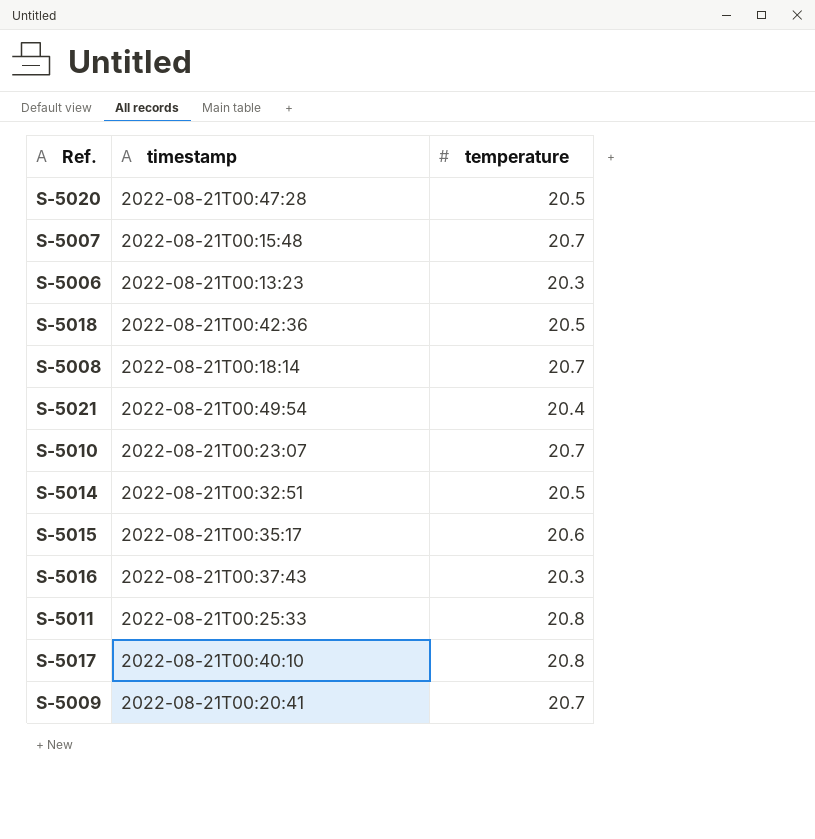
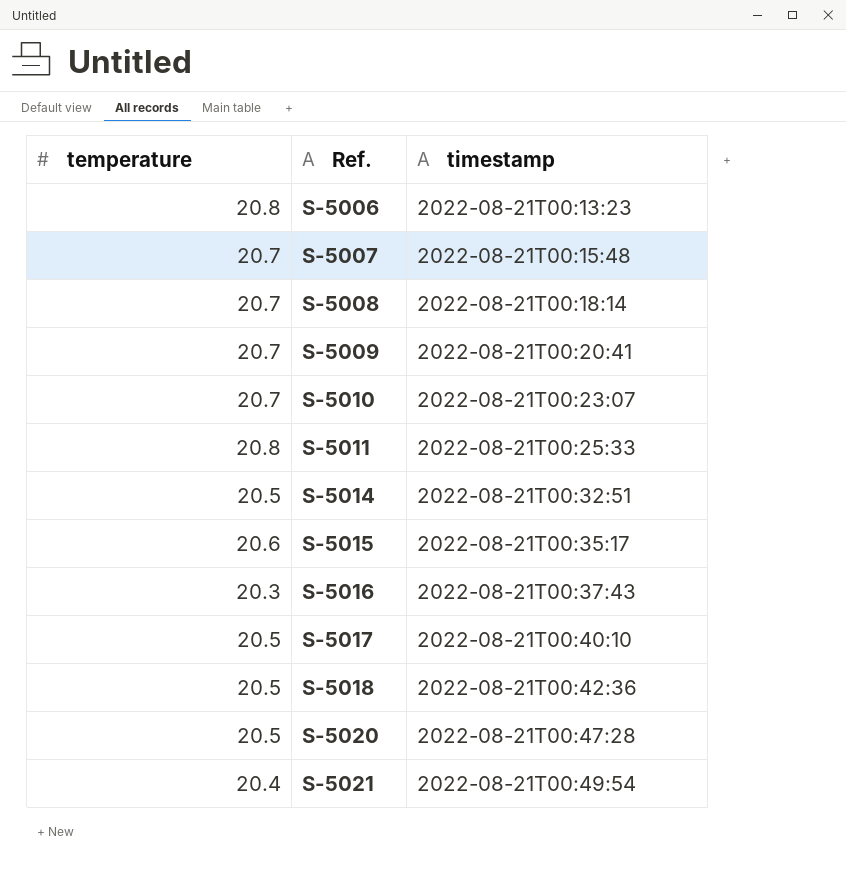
row order: none -> Ref. ascending
column temperature | position: 3 -> 1
S-5006 | temperature: 20.3 -> 20.8
S-5017 | temperature: 20.8 -> 20.5

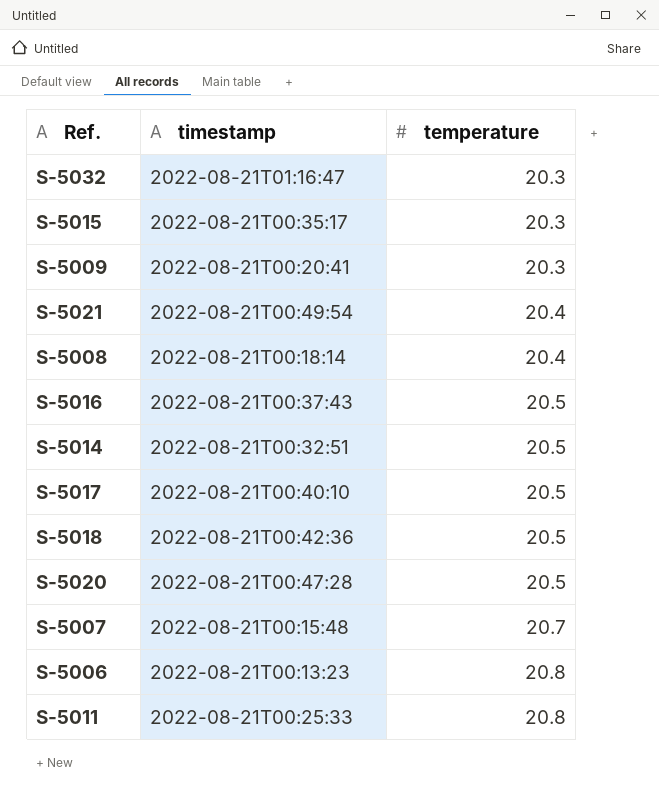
row order: Ref. ascending -> temperature ascending
column temperature | position: 1 -> 3
row S-5010: 20.7 | 2022-08-21T00:23:07 -> none
row S-5032: none -> 2022-08-21T01:16:47 | 20.3
S-5015 | temperature: 20.6 -> 20.3
S-5009 | temperature: 20.7 -> 20.3
S-5008 | temperature: 20.7 -> 20.4
S-5016 | temperature: 20.3 -> 20.5

